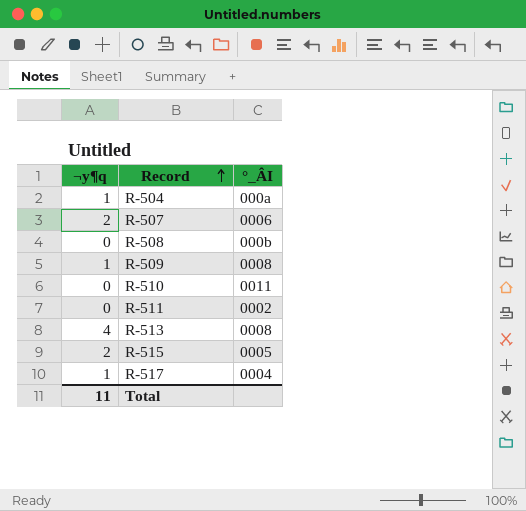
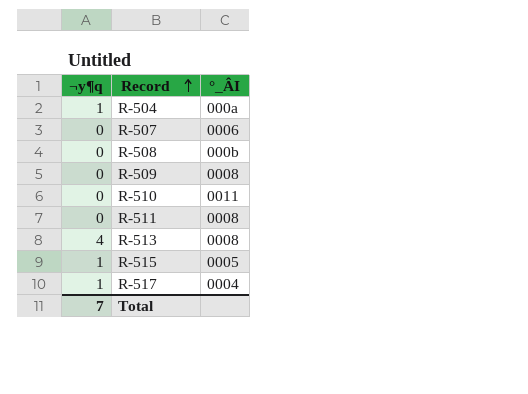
R-507 | ¬y¶q: 2 -> 0
R-509 | ¬y¶q: 1 -> 0
R-511 | °_ÂI: 0002 -> 0008
R-515 | ¬y¶q: 2 -> 1
Total | ¬y¶q: 11 -> 7

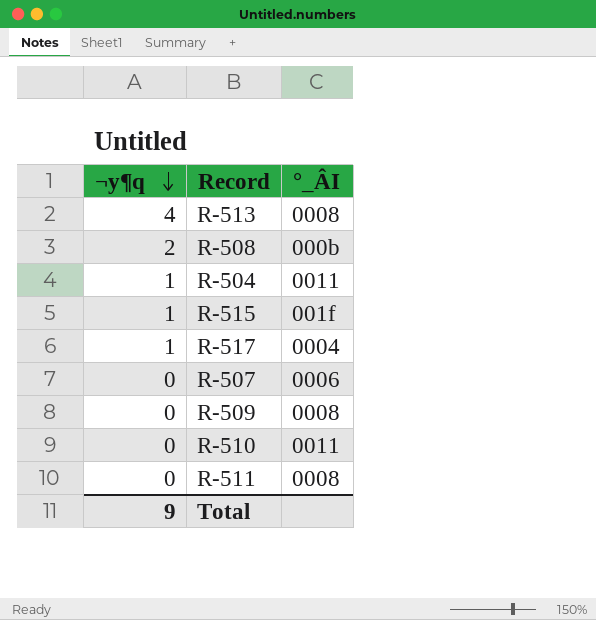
row order: Record ascending -> ¬y¶q descending
R-508 | ¬y¶q: 0 -> 2
R-504 | °_ÂI: 000a -> 0011
R-515 | °_ÂI: 0005 -> 001f
Total | ¬y¶q: 7 -> 9

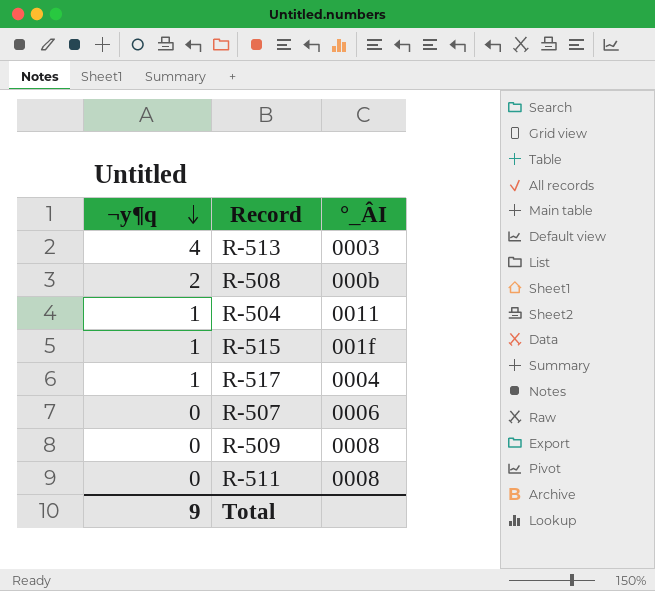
row R-510: 0 | 0011 -> none
R-513 | °_ÂI: 0008 -> 0003

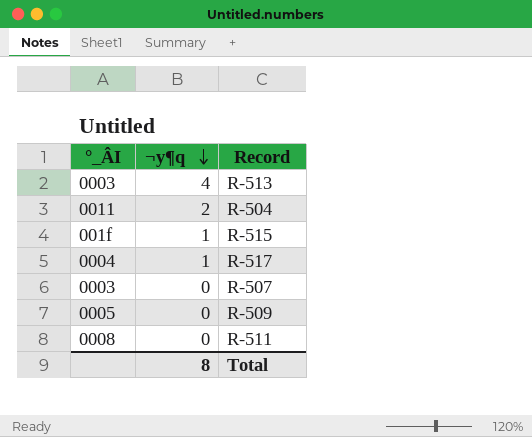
column °_ÂI | position: 3 -> 1
row R-508: 2 | 000b -> none
R-504 | ¬y¶q: 1 -> 2
R-507 | °_ÂI: 0006 -> 0003
R-509 | °_ÂI: 0008 -> 0005
Total | ¬y¶q: 9 -> 8

